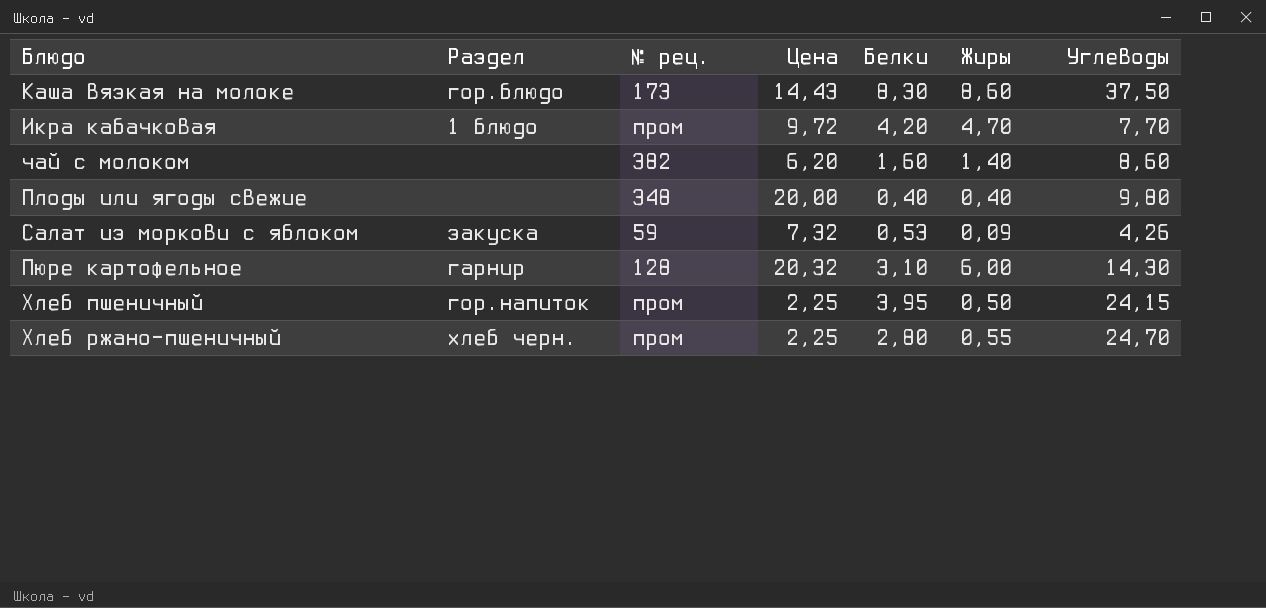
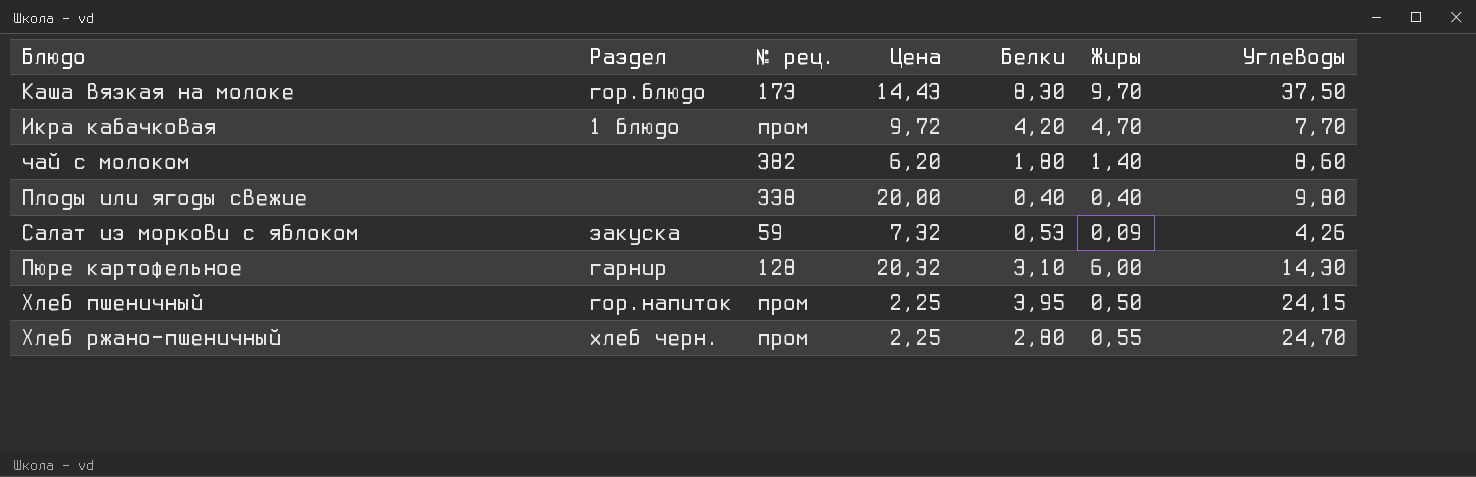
Каша вязкая на молоке | Жиры: 8,60 -> 9,70
чай с молоком | Белки: 1,60 -> 1,80
Плоды или ягоды свежие | № рец.: 348 -> 338

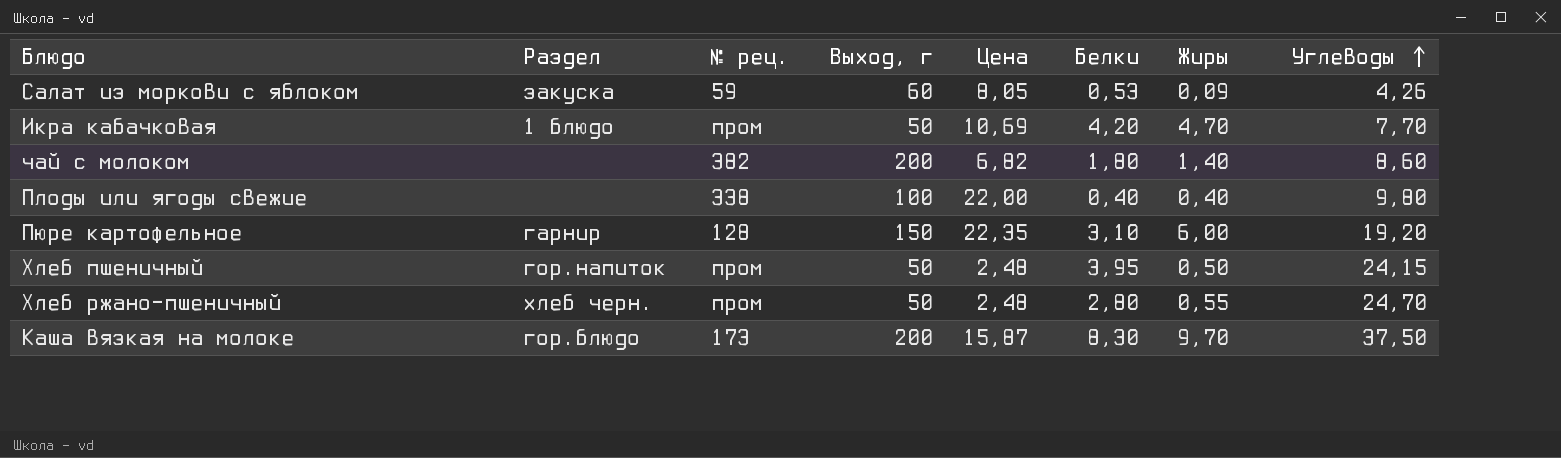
row order: none -> Углеводы ascending
column Выход, г | position: none -> 4
Салат из моркови с яблоком | Цена: 7,32 -> 8,05
Икра кабачковая | Цена: 9,72 -> 10,69
чай с молоком | Цена: 6,20 -> 6,82
Плоды или ягоды свежие | Цена: 20,00 -> 22,00
Пюре картофельное | Цена: 20,32 -> 22,35
Пюре картофельное | Углеводы: 14,30 -> 19,20
Хлеб пшеничный | Цена: 2,25 -> 2,48
Хлеб ржано-пшеничный | Цена: 2,25 -> 2,48
Каша вязкая на молоке | Цена: 14,43 -> 15,87

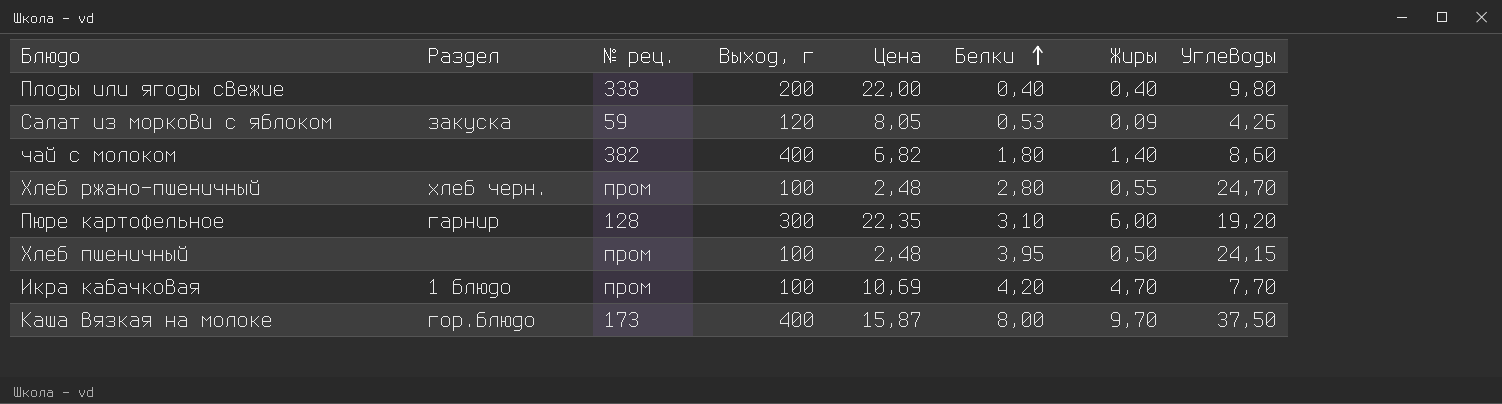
row order: Углеводы ascending -> Белки ascending
Плоды или ягоды свежие | Выход, г: 100 -> 200
Салат из моркови с яблоком | Выход, г: 60 -> 120
чай с молоком | Выход, г: 200 -> 400
Хлеб ржано-пшеничный | Выход, г: 50 -> 100
Пюре картофельное | Выход, г: 150 -> 300
Хлеб пшеничный | Раздел: гор.напиток -> none
Хлеб пшеничный | Выход, г: 50 -> 100
Икра кабачковая | Выход, г: 50 -> 100
Каша вязкая на молоке | Выход, г: 200 -> 400
Каша вязкая на молоке | Белки: 8,30 -> 8,00

